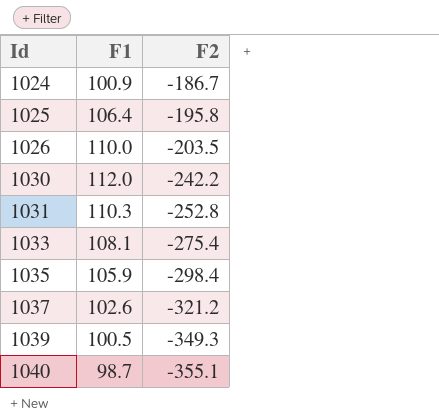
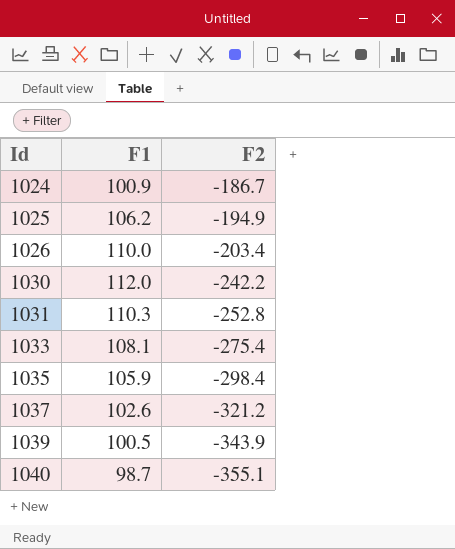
1025 | F1: 106.4 -> 106.2
1025 | F2: -195.8 -> -194.9
1026 | F2: -203.5 -> -203.4
1039 | F2: -349.3 -> -343.9

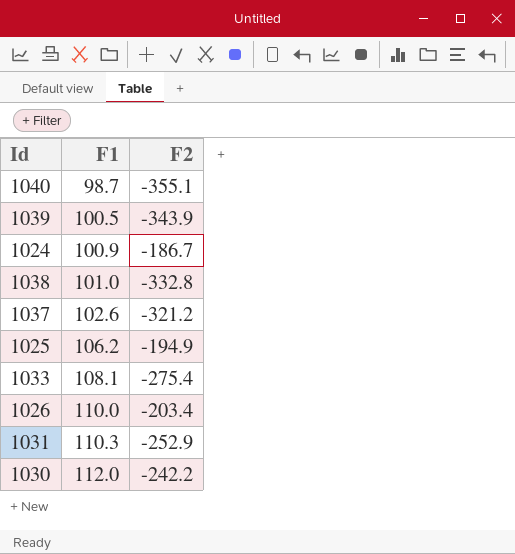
row order: Id ascending -> F1 ascending
row 1035: 105.9 | -298.4 -> none
row 1038: none -> 101.0 | -332.8
1031 | F2: -252.8 -> -252.9

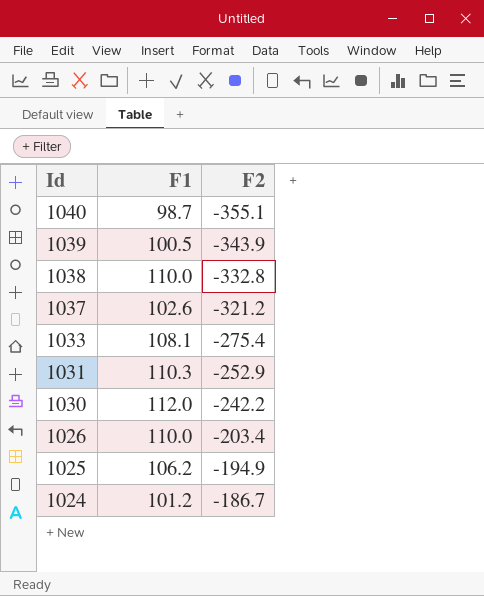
row order: F1 ascending -> Id descending
1038 | F1: 101.0 -> 110.0
1024 | F1: 100.9 -> 101.2

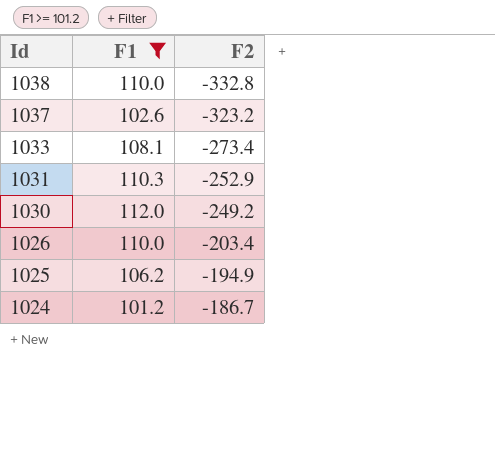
filter: none -> F1 >= 101.2
1037 | F2: -321.2 -> -323.2
1033 | F2: -275.4 -> -273.4
1030 | F2: -242.2 -> -249.2

